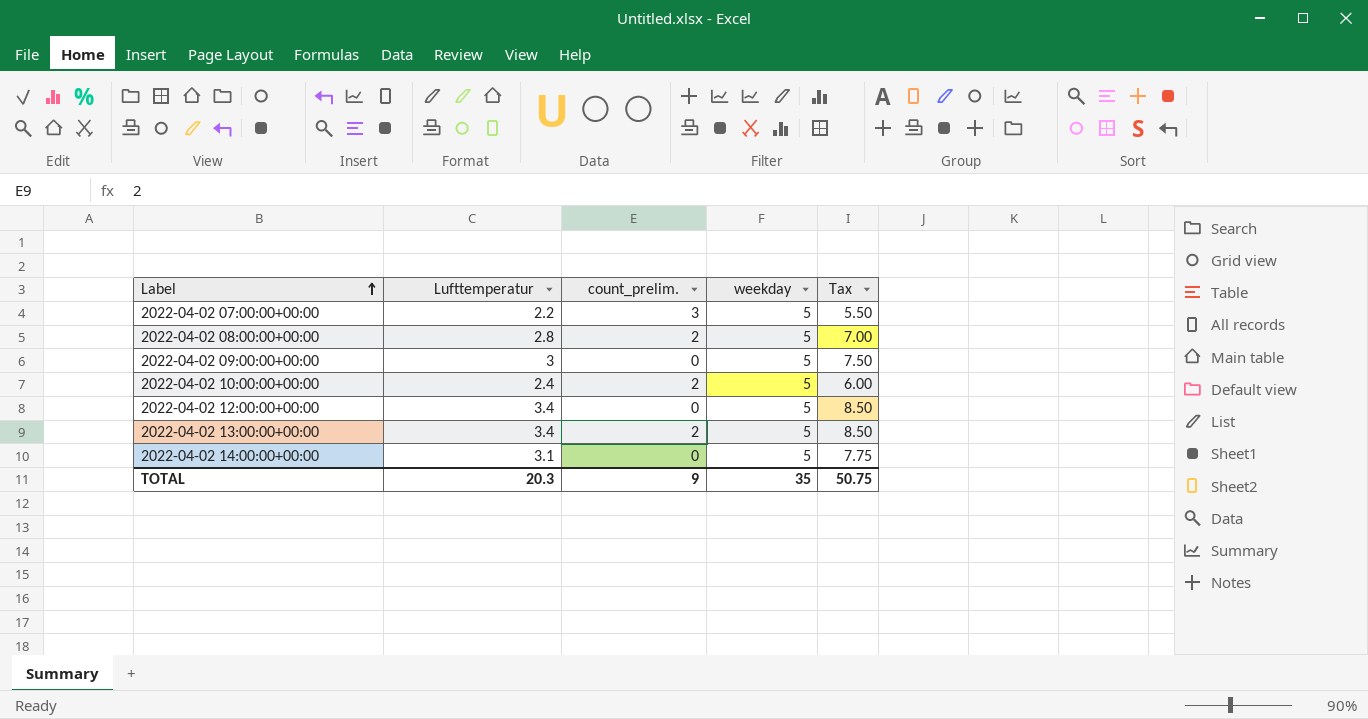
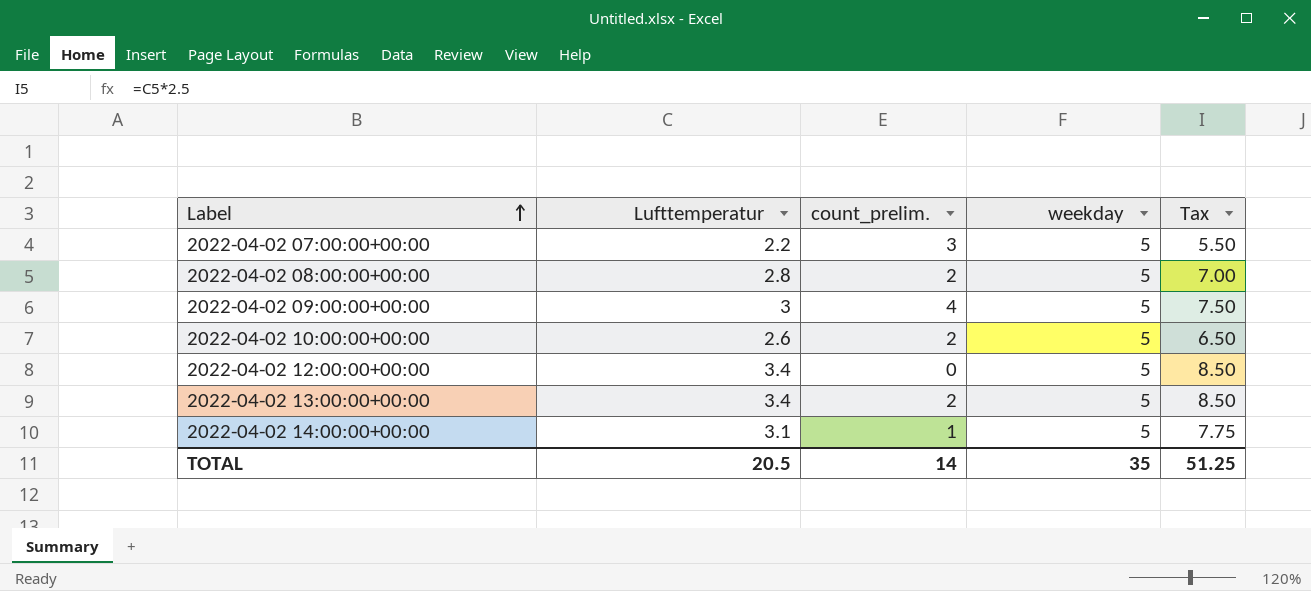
2022-04-02 09:00:00+00:00 | count_prelim.: 0 -> 4
2022-04-02 10:00:00+00:00 | Lufttemperatur: 2.4 -> 2.6
2022-04-02 10:00:00+00:00 | Tax: 6.00 -> 6.50
2022-04-02 14:00:00+00:00 | count_prelim.: 0 -> 1
TOTAL | Lufttemperatur: 20.3 -> 20.5
TOTAL | count_prelim.: 9 -> 14
TOTAL | Tax: 50.75 -> 51.25

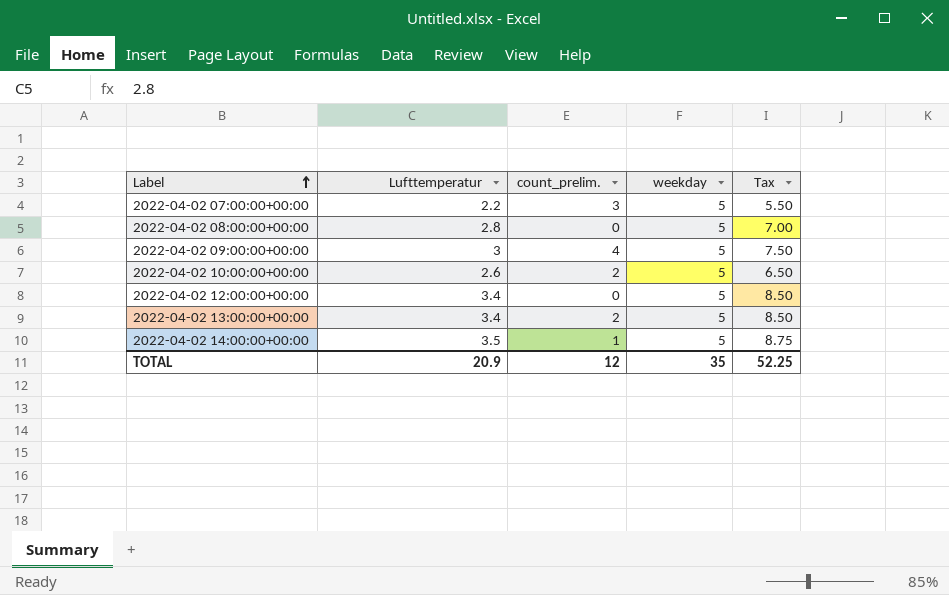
2022-04-02 08:00:00+00:00 | count_prelim.: 2 -> 0
2022-04-02 14:00:00+00:00 | Lufttemperatur: 3.1 -> 3.5
2022-04-02 14:00:00+00:00 | Tax: 7.75 -> 8.75
TOTAL | Lufttemperatur: 20.5 -> 20.9
TOTAL | count_prelim.: 14 -> 12
TOTAL | Tax: 51.25 -> 52.25

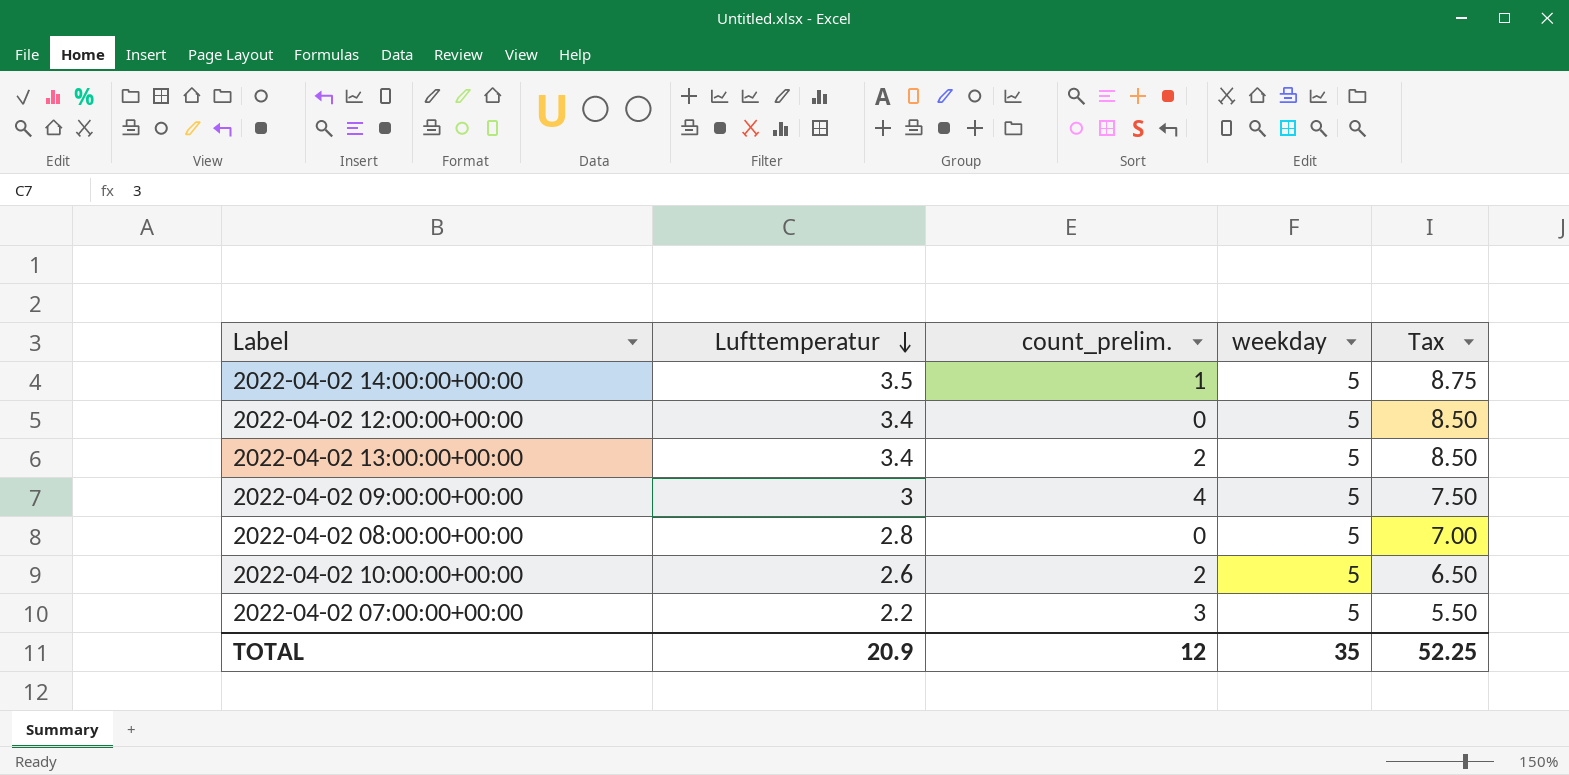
row order: Label ascending -> Lufttemperatur descending

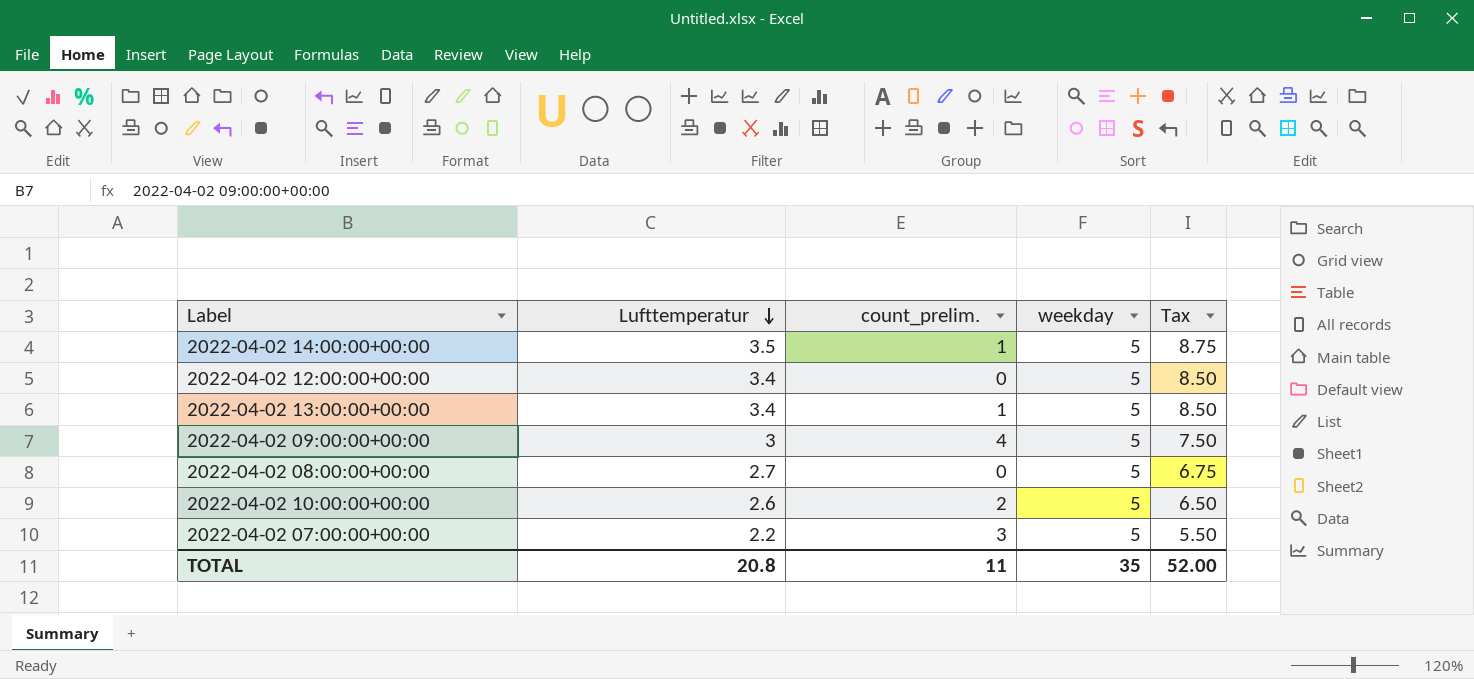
2022-04-02 13:00:00+00:00 | count_prelim.: 2 -> 1
2022-04-02 08:00:00+00:00 | Lufttemperatur: 2.8 -> 2.7
2022-04-02 08:00:00+00:00 | Tax: 7.00 -> 6.75
TOTAL | Lufttemperatur: 20.9 -> 20.8
TOTAL | count_prelim.: 12 -> 11
TOTAL | Tax: 52.25 -> 52.00

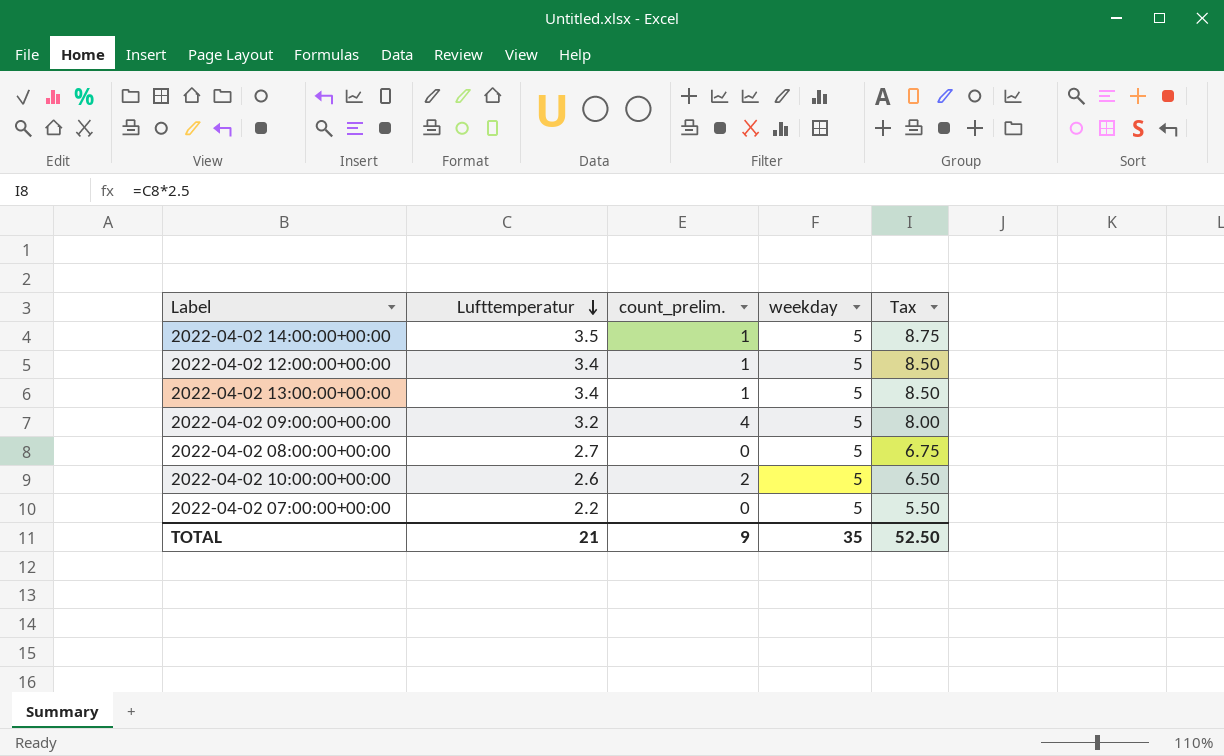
2022-04-02 12:00:00+00:00 | count_prelim.: 0 -> 1
2022-04-02 09:00:00+00:00 | Lufttemperatur: 3 -> 3.2
2022-04-02 09:00:00+00:00 | Tax: 7.50 -> 8.00
2022-04-02 07:00:00+00:00 | count_prelim.: 3 -> 0
TOTAL | Lufttemperatur: 20.8 -> 21
TOTAL | count_prelim.: 11 -> 9
TOTAL | Tax: 52.00 -> 52.50

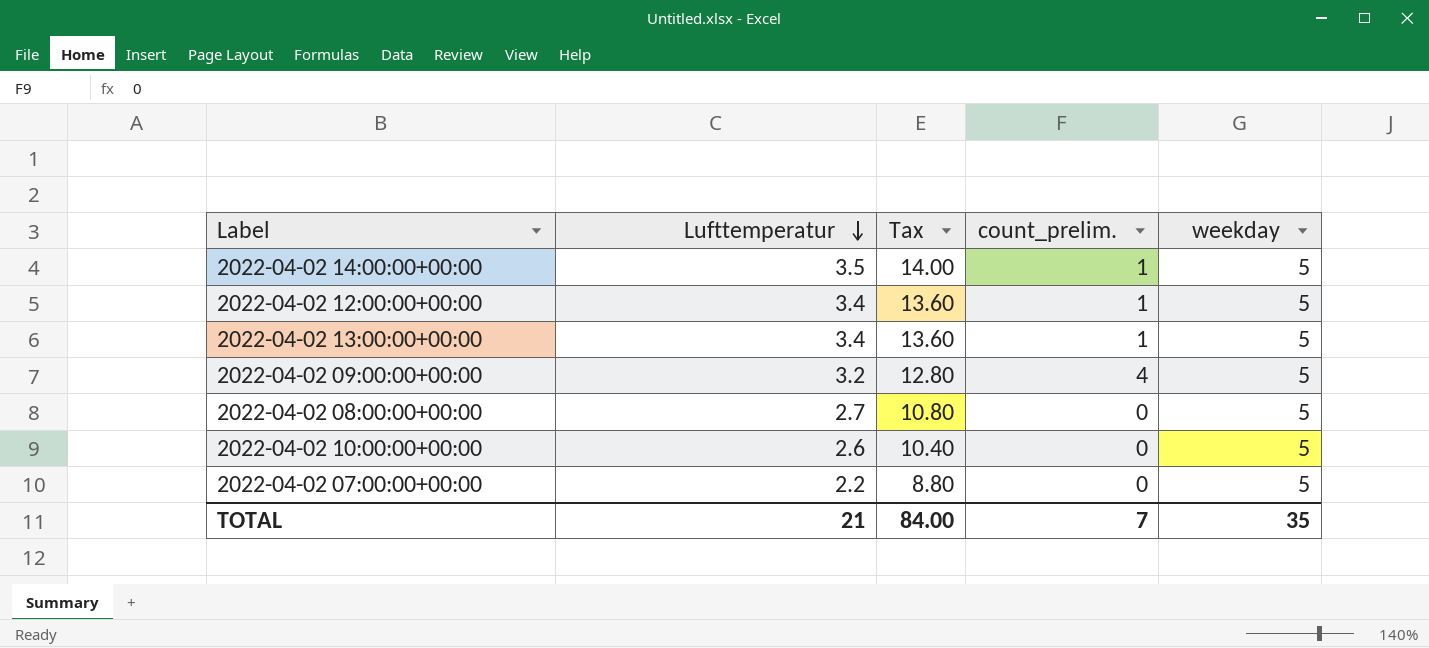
column Tax | formula: [Lufttemperatur] * 2.5 -> [Lufttemperatur] * 4
column Tax | position: 5 -> 3
2022-04-02 10:00:00+00:00 | count_prelim.: 2 -> 0
TOTAL | Tax: 52.50 -> 84.00
TOTAL | count_prelim.: 9 -> 7

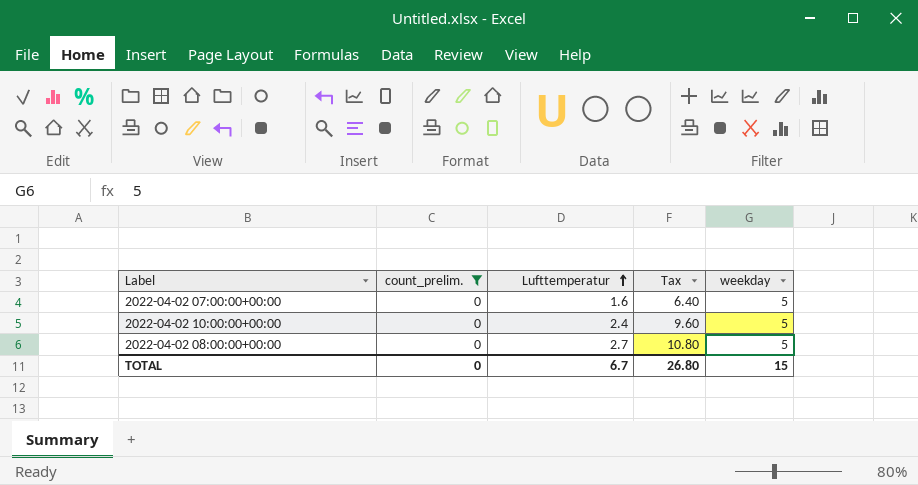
filter: none -> count_prelim. = 0
row order: Lufttemperatur descending -> Lufttemperatur ascending
column count_prelim. | position: 4 -> 2
2022-04-02 07:00:00+00:00 | Lufttemperatur: 2.2 -> 1.6
2022-04-02 07:00:00+00:00 | Tax: 8.80 -> 6.40
2022-04-02 10:00:00+00:00 | Lufttemperatur: 2.6 -> 2.4
2022-04-02 10:00:00+00:00 | Tax: 10.40 -> 9.60
TOTAL | count_prelim.: 7 -> 0
TOTAL | Lufttemperatur: 21 -> 6.7
TOTAL | Tax: 84.00 -> 26.80
TOTAL | weekday: 35 -> 15

